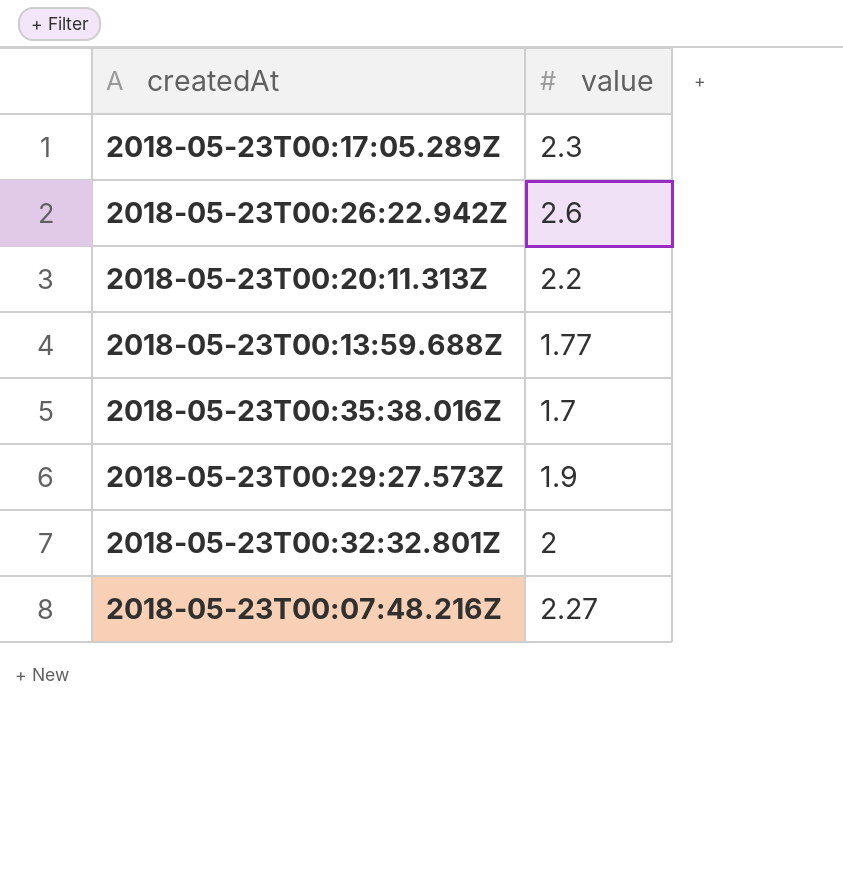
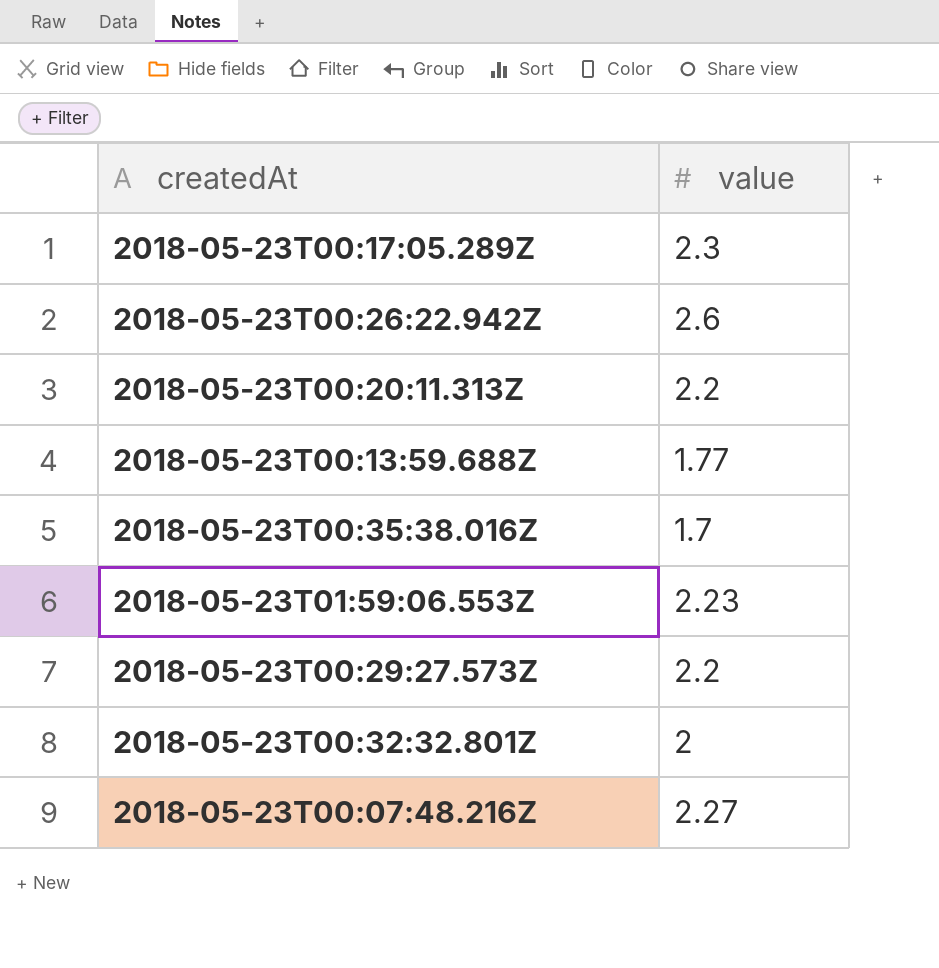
row 2018-05-23T01:59:06.553Z: none -> 2.23
2018-05-23T00:29:27.573Z | value: 1.9 -> 2.2

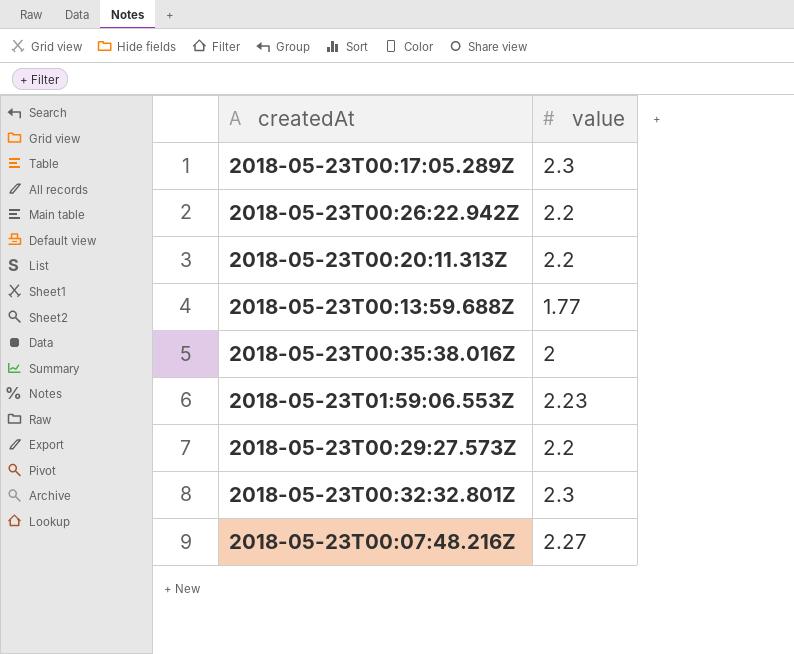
2018-05-23T00:26:22.942Z | value: 2.6 -> 2.2
2018-05-23T00:35:38.016Z | value: 1.7 -> 2
2018-05-23T00:32:32.801Z | value: 2 -> 2.3

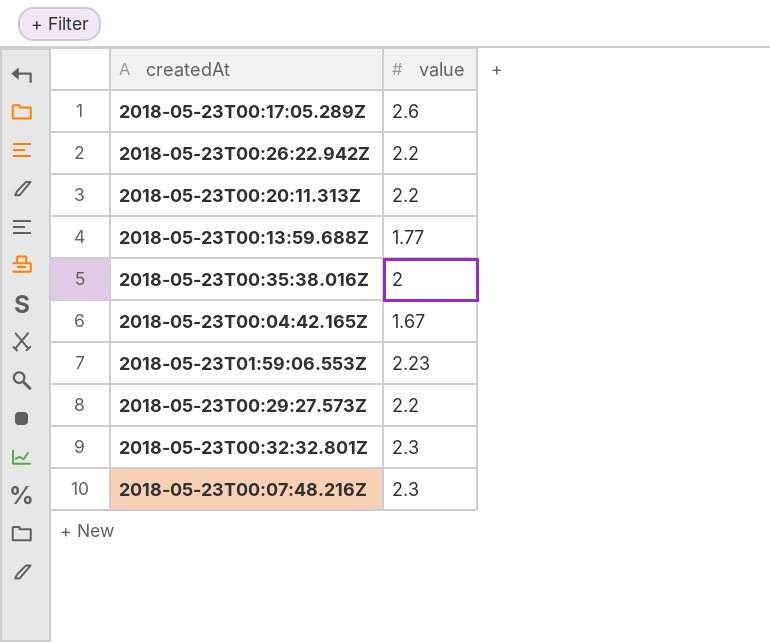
2018-05-23T00:17:05.289Z | value: 2.3 -> 2.6
row 2018-05-23T00:04:42.165Z: none -> 1.67
2018-05-23T00:07:48.216Z | value: 2.27 -> 2.3

